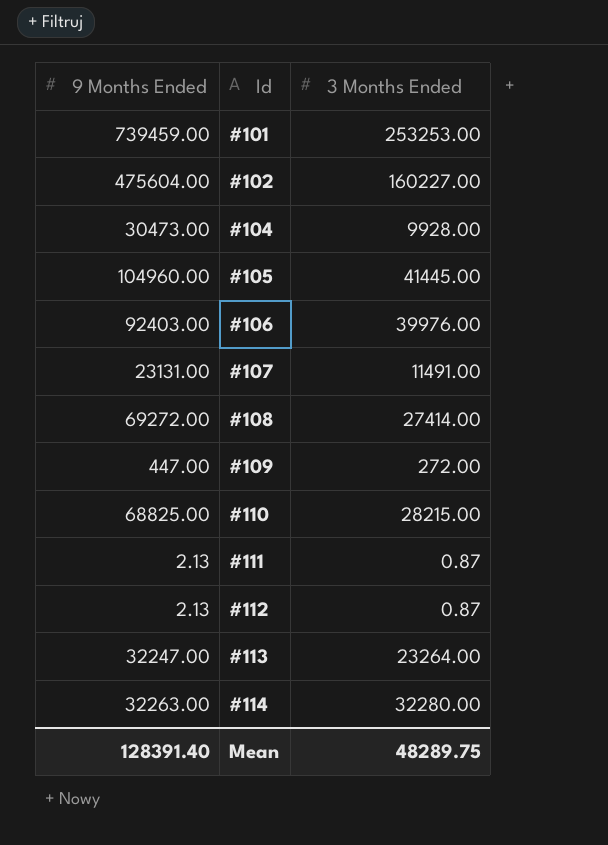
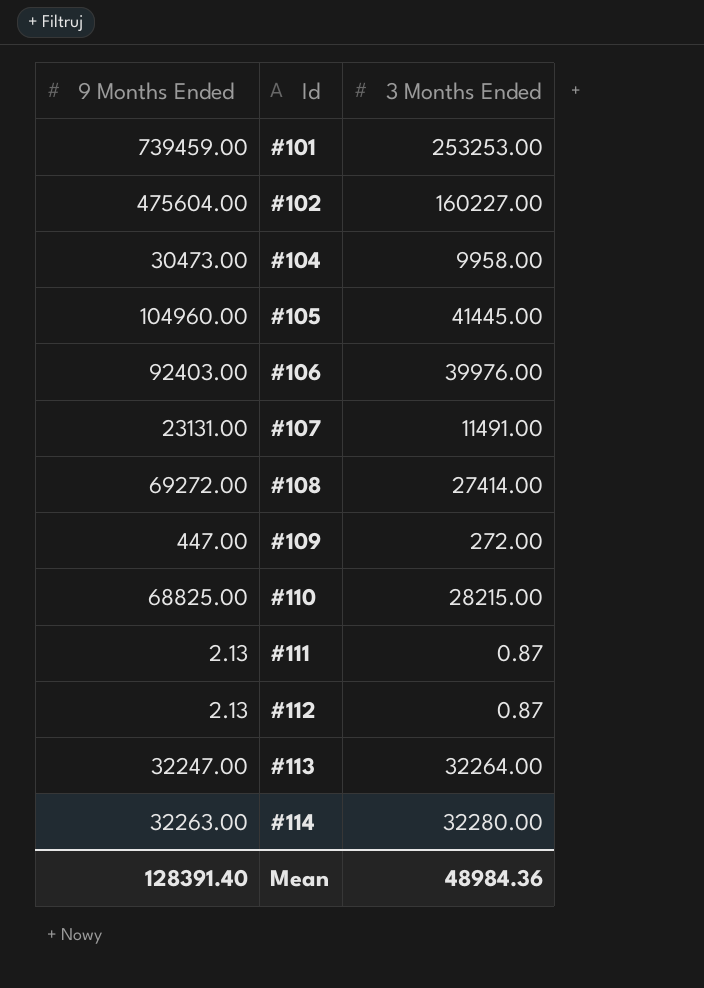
#104 | 3 Months Ended: 9928.00 -> 9958.00
#113 | 3 Months Ended: 23264.00 -> 32264.00
Mean | 3 Months Ended: 48289.75 -> 48984.36

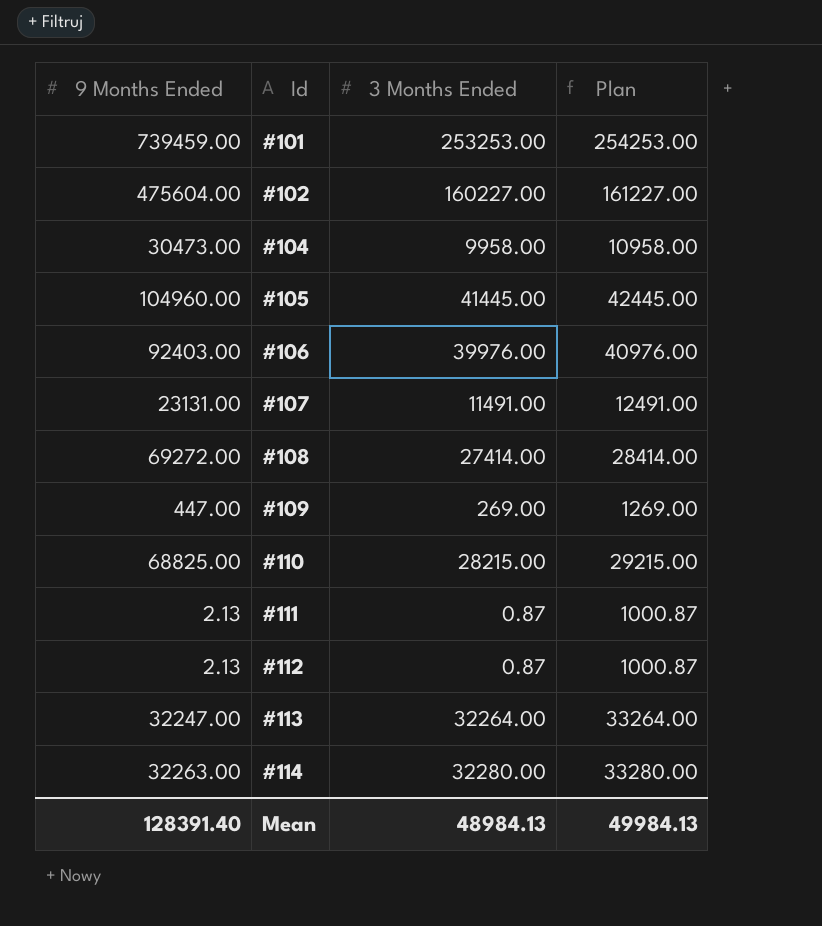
column Plan | formula: none -> [3 Months Ended] + 1000
#109 | 3 Months Ended: 272.00 -> 269.00
Mean | 3 Months Ended: 48984.36 -> 48984.13

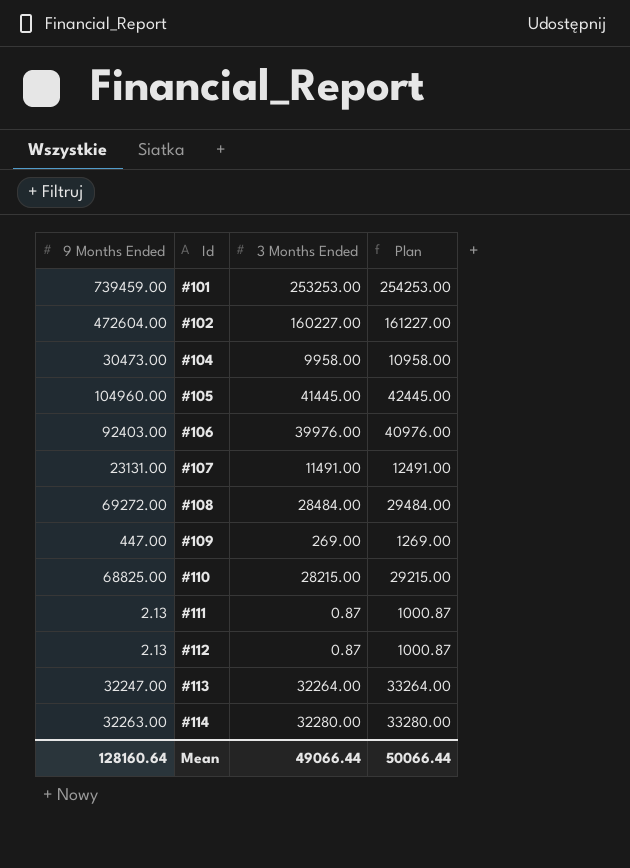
#102 | 9 Months Ended: 475604.00 -> 472604.00
#108 | 3 Months Ended: 27414.00 -> 28484.00
#108 | Plan: 28414.00 -> 29484.00
Mean | 9 Months Ended: 128391.40 -> 128160.64
Mean | 3 Months Ended: 48984.13 -> 49066.44
Mean | Plan: 49984.13 -> 50066.44

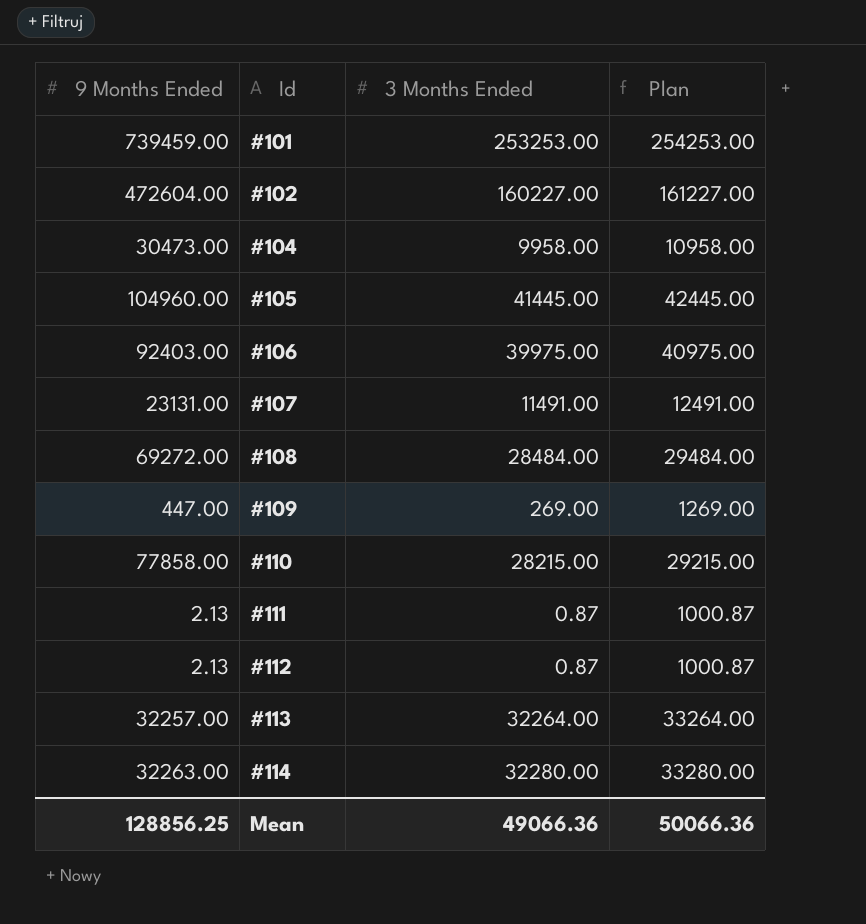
#106 | 3 Months Ended: 39976.00 -> 39975.00
#106 | Plan: 40976.00 -> 40975.00
#110 | 9 Months Ended: 68825.00 -> 77858.00
#113 | 9 Months Ended: 32247.00 -> 32257.00
Mean | 9 Months Ended: 128160.64 -> 128856.25
Mean | 3 Months Ended: 49066.44 -> 49066.36
Mean | Plan: 50066.44 -> 50066.36

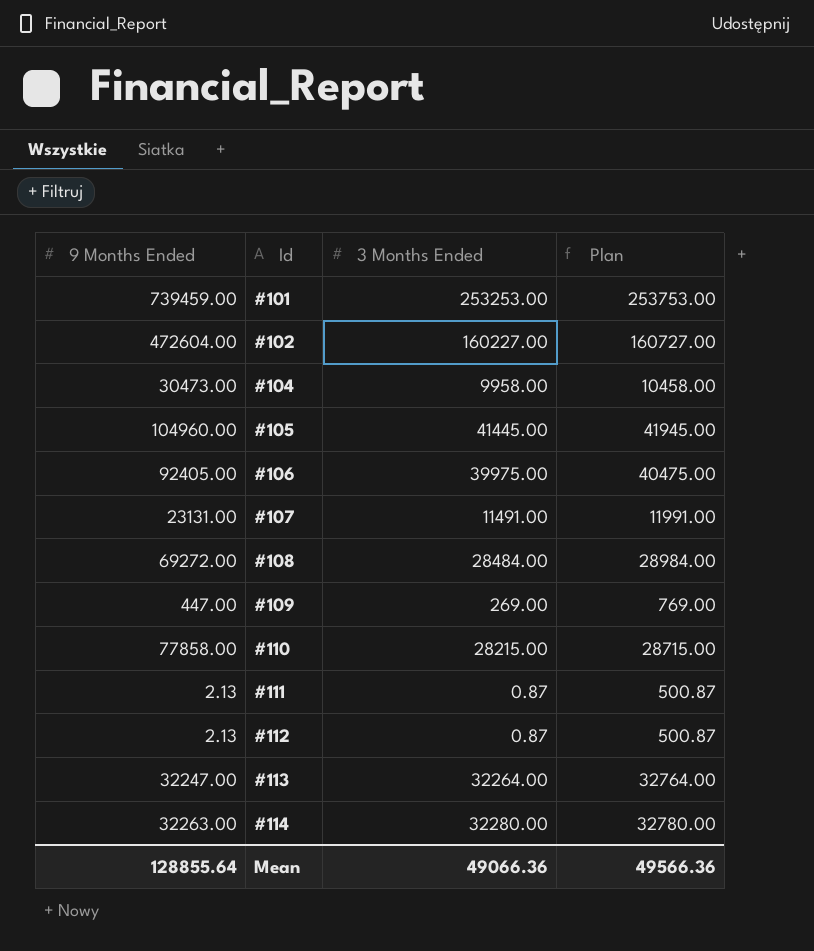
column Plan | formula: [3 Months Ended] + 1000 -> [3 Months Ended] + 500
#106 | 9 Months Ended: 92403.00 -> 92405.00
#113 | 9 Months Ended: 32257.00 -> 32247.00
Mean | 9 Months Ended: 128856.25 -> 128855.64
Mean | Plan: 50066.36 -> 49566.36

